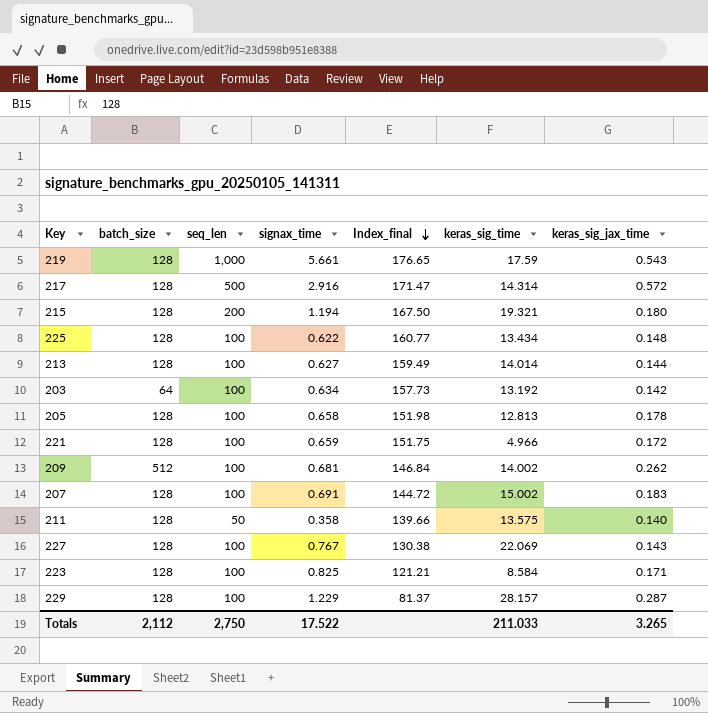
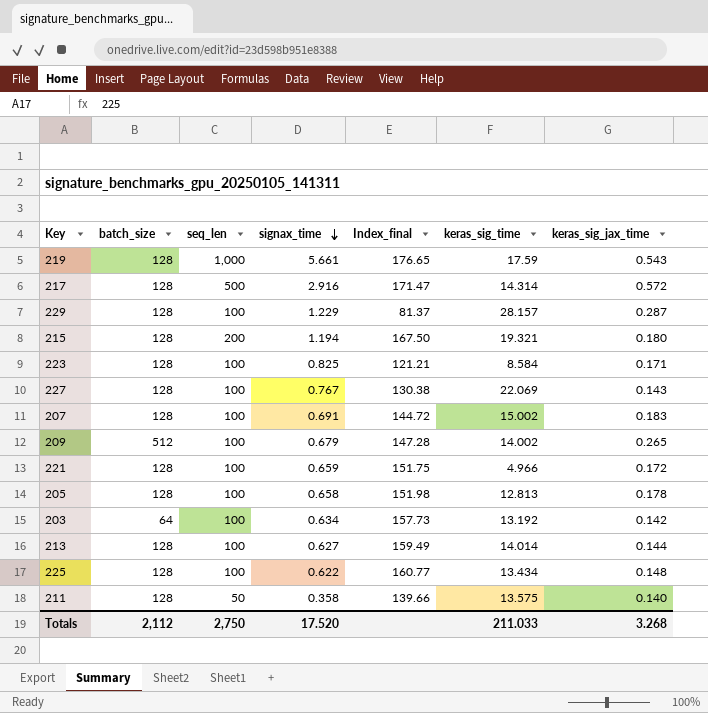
row order: Index_final descending -> signax_time descending
209 | signax_time: 0.681 -> 0.679
209 | Index_final: 146.84 -> 147.28
209 | keras_sig_jax_time: 0.262 -> 0.265
Totals | signax_time: 17.522 -> 17.520
Totals | keras_sig_jax_time: 3.265 -> 3.268

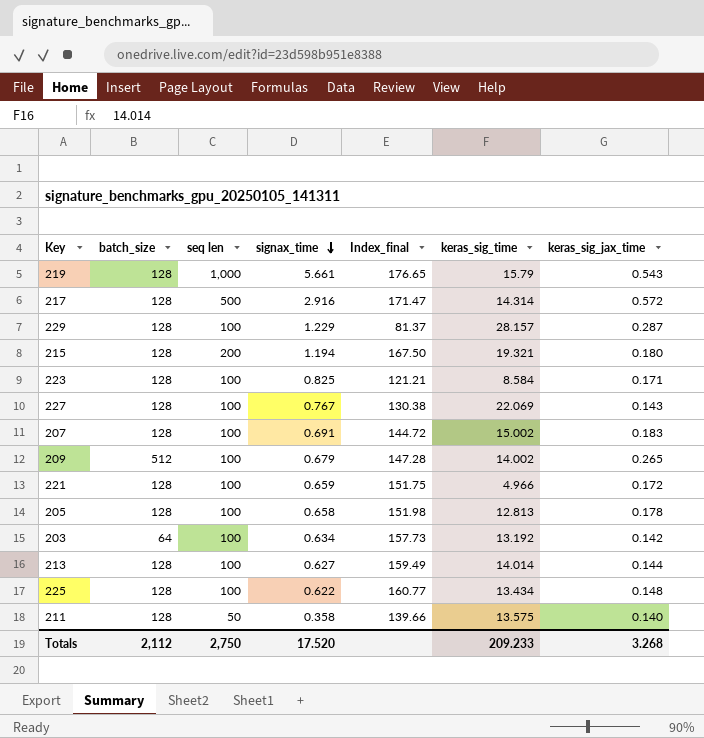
column name: seq_len -> seq len
219 | keras_sig_time: 17.59 -> 15.79
Totals | keras_sig_time: 211.033 -> 209.233

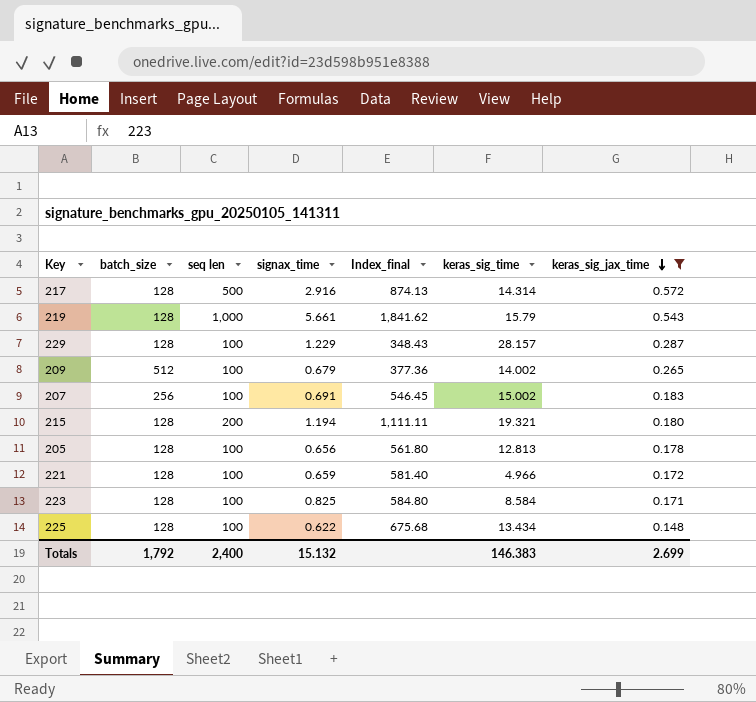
filter: none -> keras_sig_jax_time >= 0.148
row order: signax_time descending -> keras_sig_jax_time descending
column Index_final | formula: [seq len] / [signax_time] -> [seq len] / [keras_sig_jax_time]
207 | batch_size: 128 -> 256
205 | signax_time: 0.658 -> 0.656
Totals | batch_size: 2,112 -> 1,792
Totals | seq len: 2,750 -> 2,400
Totals | signax_time: 17.520 -> 15.132
Totals | keras_sig_time: 209.233 -> 146.383
Totals | keras_sig_jax_time: 3.268 -> 2.699

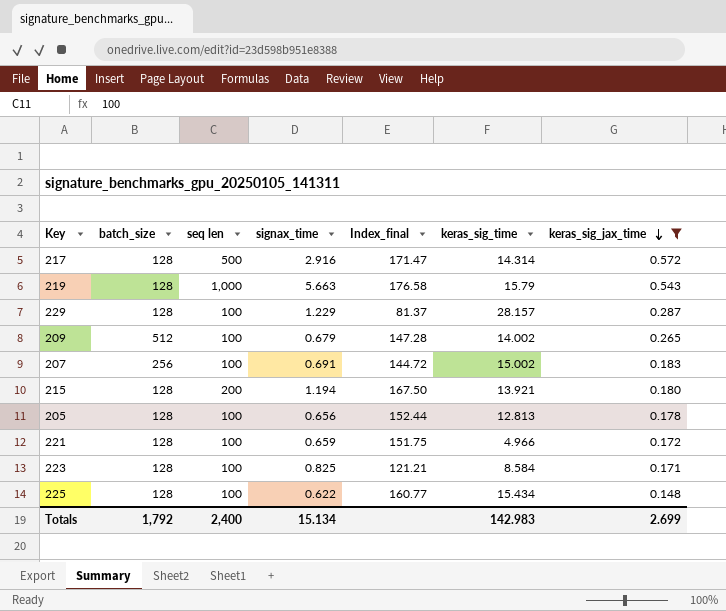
column Index_final | formula: [seq len] / [keras_sig_jax_time] -> [seq len] / [signax_time]
219 | signax_time: 5.661 -> 5.663
215 | keras_sig_time: 19.321 -> 13.921
225 | keras_sig_time: 13.434 -> 15.434
Totals | signax_time: 15.132 -> 15.134
Totals | keras_sig_time: 146.383 -> 142.983

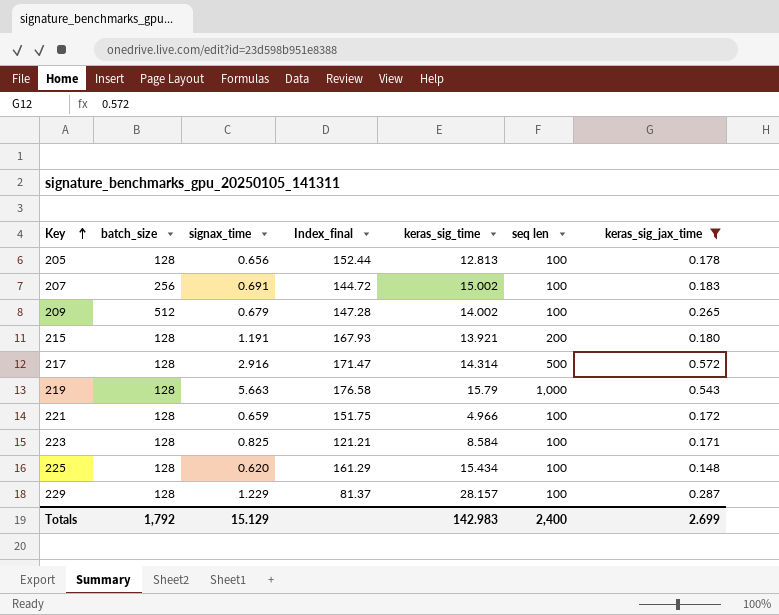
row order: keras_sig_jax_time descending -> Key ascending
column seq len | position: 3 -> 6
215 | signax_time: 1.194 -> 1.191
215 | Index_final: 167.50 -> 167.93
225 | signax_time: 0.622 -> 0.620
225 | Index_final: 160.77 -> 161.29
Totals | signax_time: 15.134 -> 15.129

